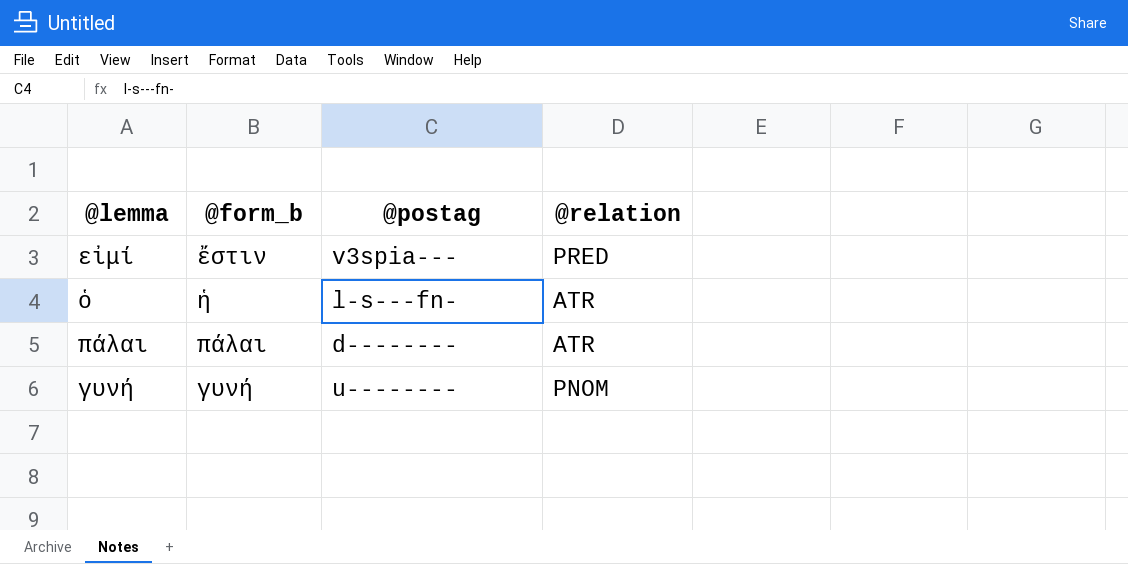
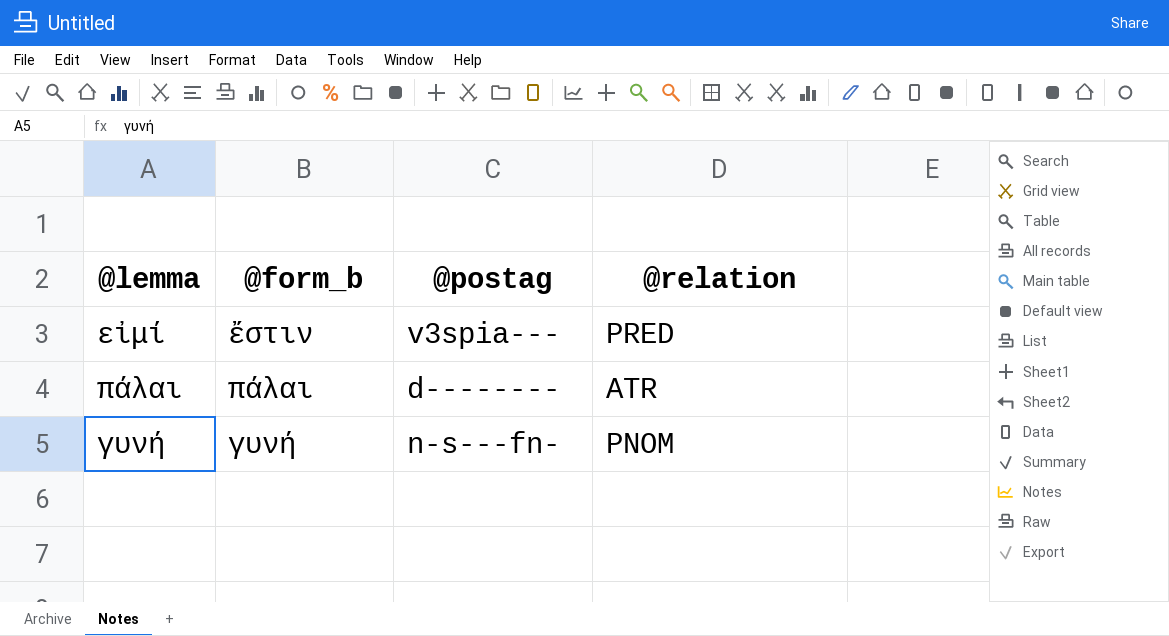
row ὁ: ἡ | l-s---fn- | ATR -> none
γυνή | @postag: u-------- -> n-s---fn-

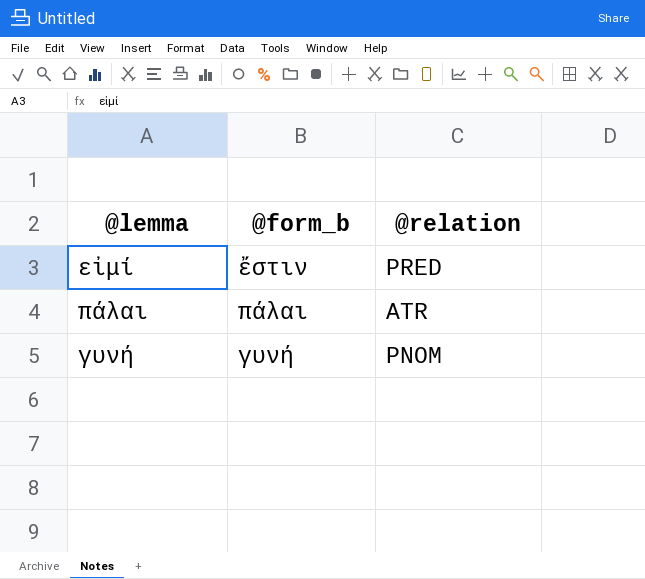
column @postag | position: 3 -> none

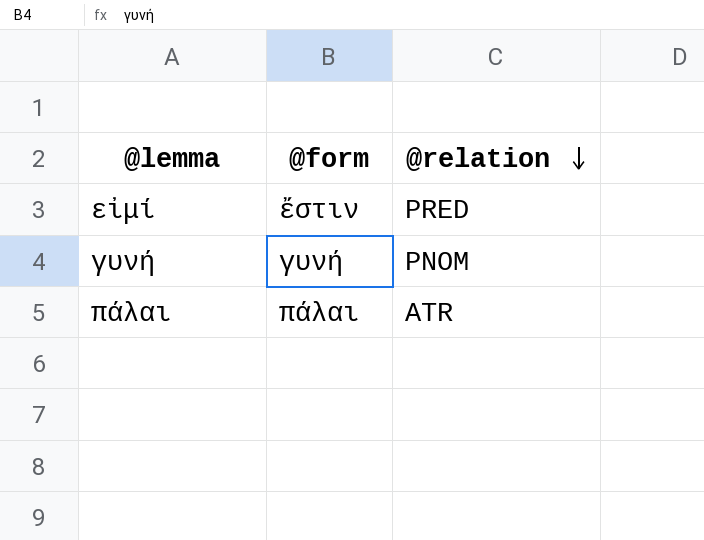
row order: none -> @relation descending
column name: @form_b -> @form

